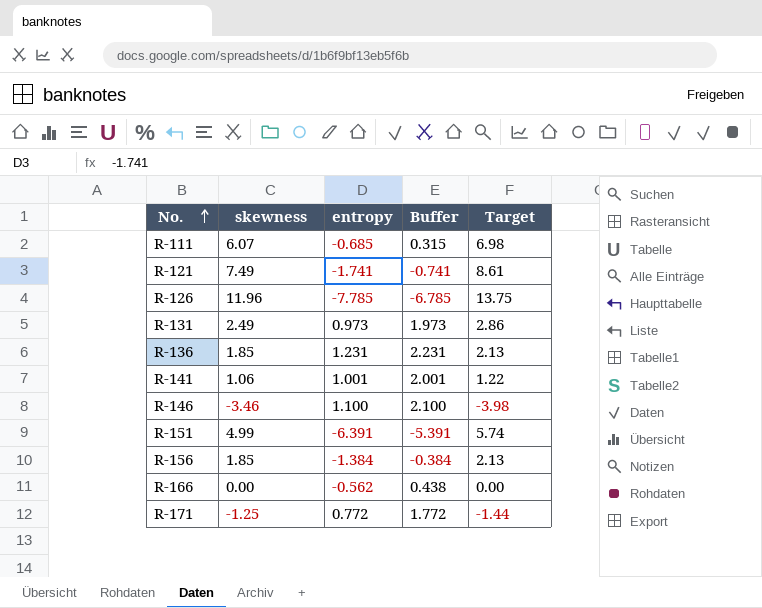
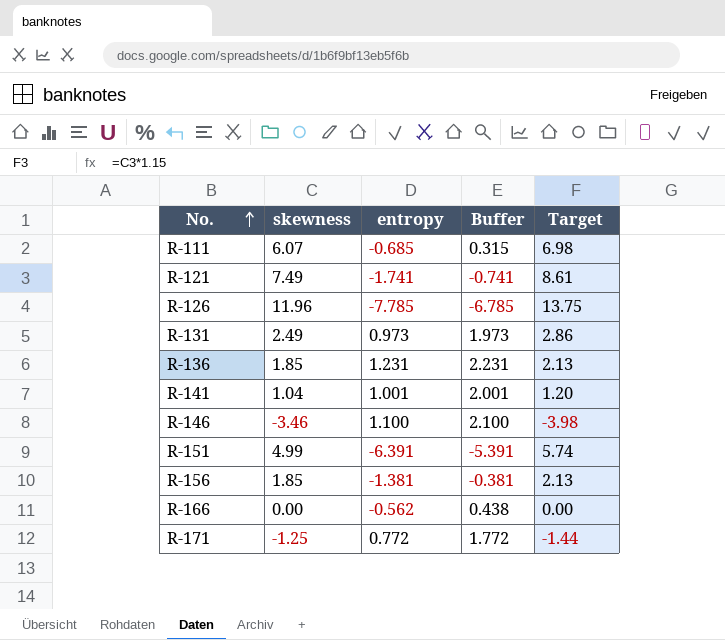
R-141 | skewness: 1.06 -> 1.04
R-141 | Target: 1.22 -> 1.20
R-156 | entropy: -1.384 -> -1.381
R-156 | Buffer: -0.384 -> -0.381

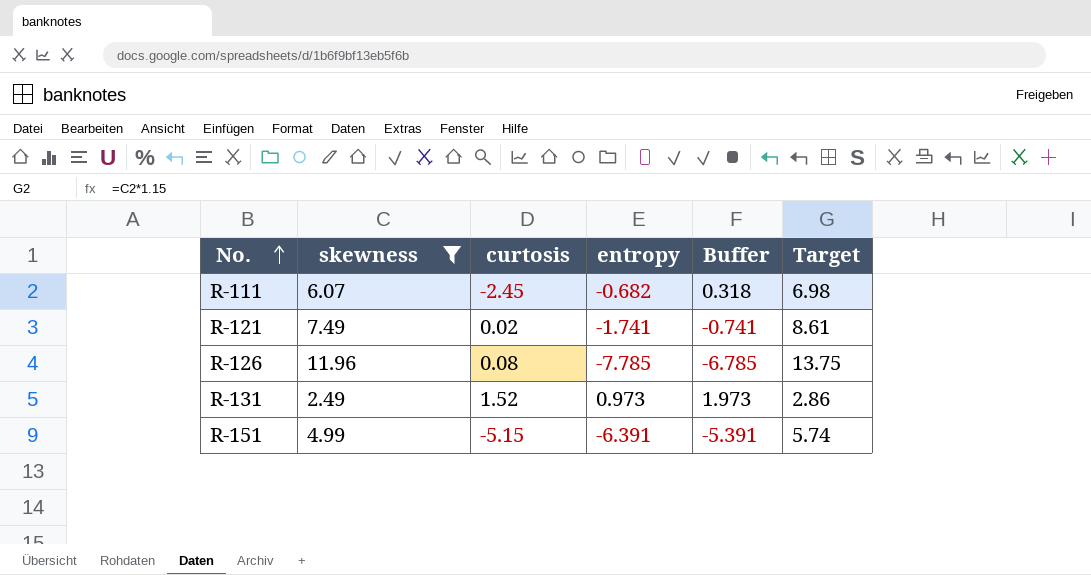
filter: none -> skewness >= 2.49
column curtosis | position: none -> 3
R-111 | entropy: -0.685 -> -0.682
R-111 | Buffer: 0.315 -> 0.318

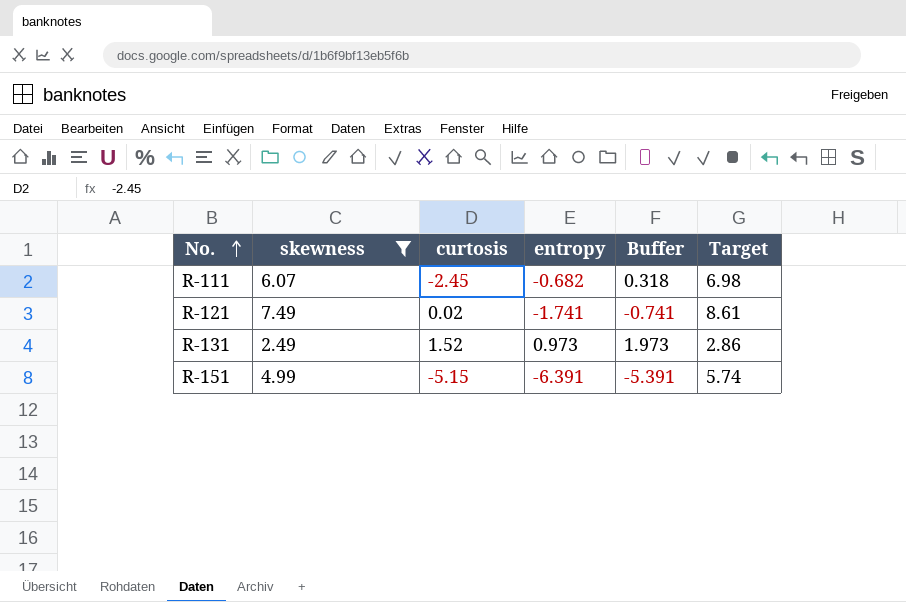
row R-126: 11.96 | 0.08 | -7.785 | -6.785 | 13.75 -> none

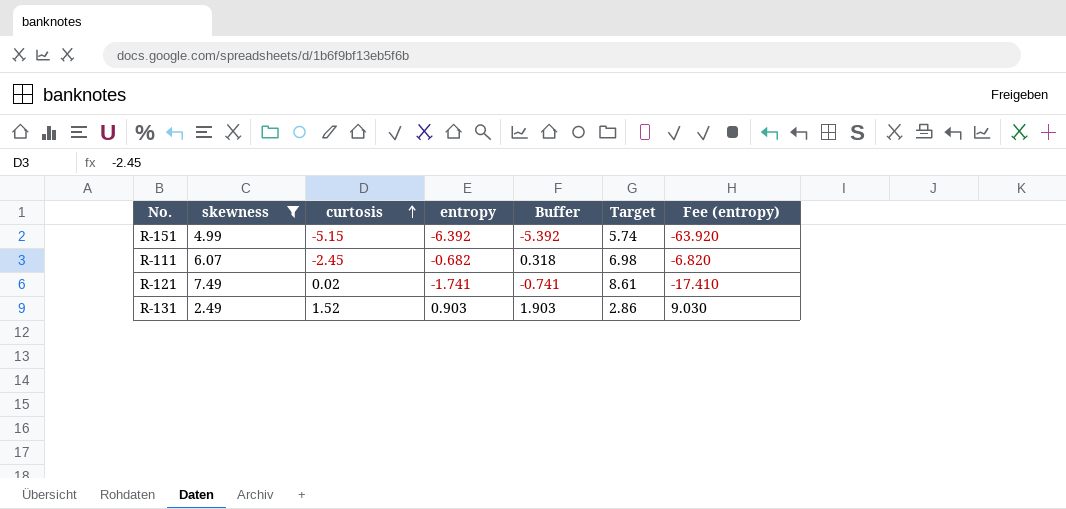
row order: No. ascending -> curtosis ascending
column Fee (entropy) | formula: none -> [entropy] * 10
R-151 | entropy: -6.391 -> -6.392
R-151 | Buffer: -5.391 -> -5.392
R-131 | entropy: 0.973 -> 0.903
R-131 | Buffer: 1.973 -> 1.903

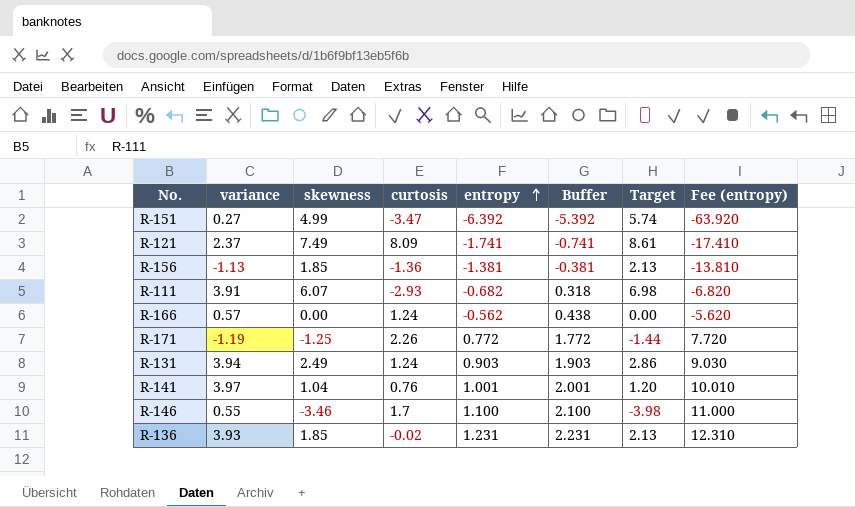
filter: skewness >= 2.49 -> none
row order: curtosis ascending -> entropy ascending
column variance | position: none -> 2
R-151 | curtosis: -5.15 -> -3.47
R-121 | curtosis: 0.02 -> 8.09
R-111 | curtosis: -2.45 -> -2.93
R-131 | curtosis: 1.52 -> 1.24

